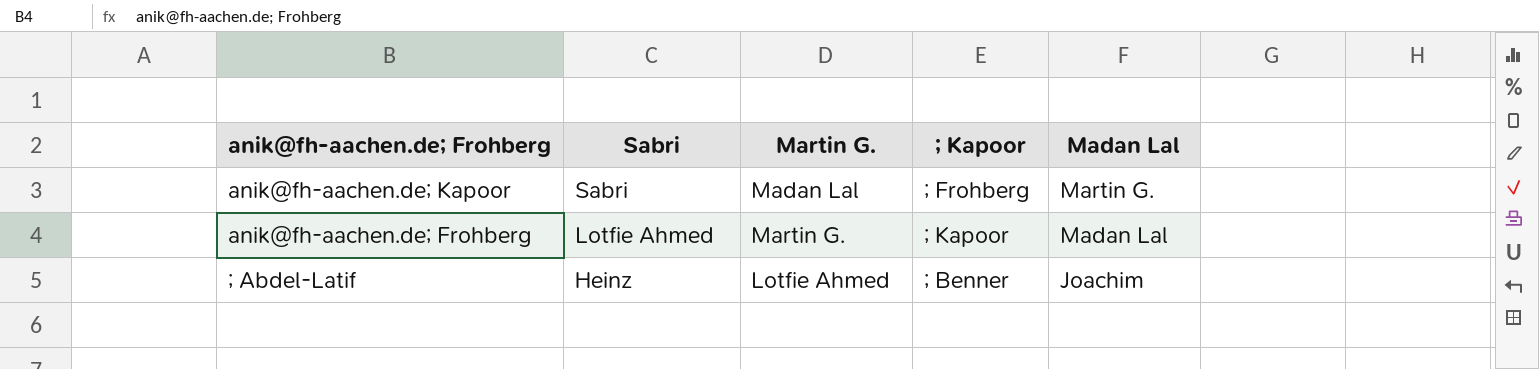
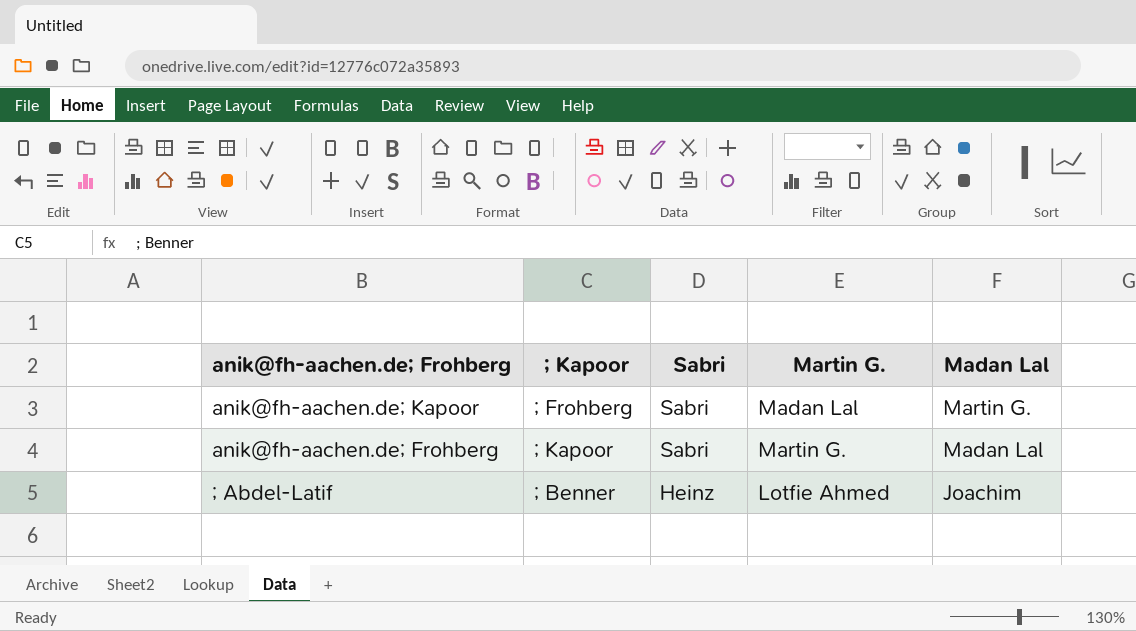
column ; Kapoor | position: 4 -> 2
anik@fh-aachen.de; Frohberg | Sabri: Lotfie Ahmed -> Sabri

